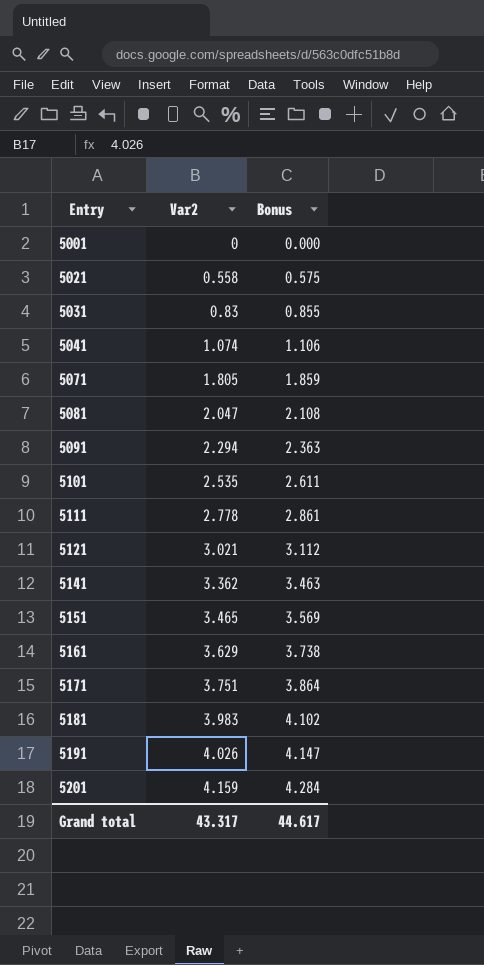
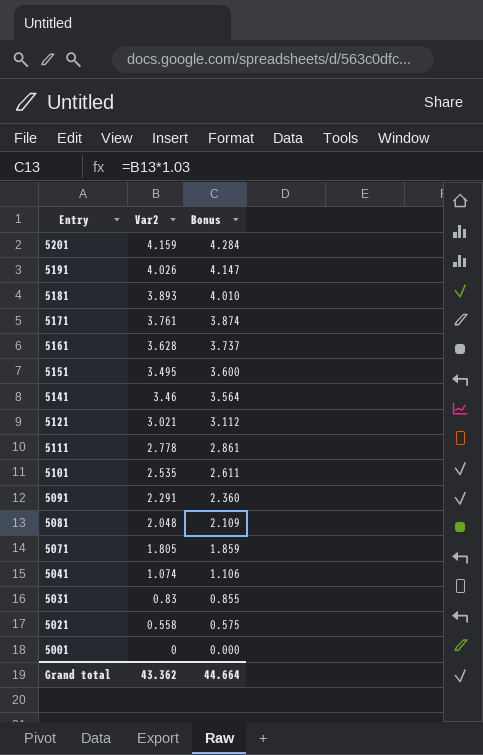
row order: Entry ascending -> Entry descending
5181 | Var2: 3.983 -> 3.893
5181 | Bonus: 4.102 -> 4.010
5171 | Var2: 3.751 -> 3.761
5171 | Bonus: 3.864 -> 3.874
5161 | Var2: 3.629 -> 3.628
5161 | Bonus: 3.738 -> 3.737
5151 | Var2: 3.465 -> 3.495
5151 | Bonus: 3.569 -> 3.600
5141 | Var2: 3.362 -> 3.46
5141 | Bonus: 3.463 -> 3.564
5091 | Var2: 2.294 -> 2.291
5091 | Bonus: 2.363 -> 2.360
5081 | Var2: 2.047 -> 2.048
5081 | Bonus: 2.108 -> 2.109
Grand total | Var2: 43.317 -> 43.362
Grand total | Bonus: 44.617 -> 44.664

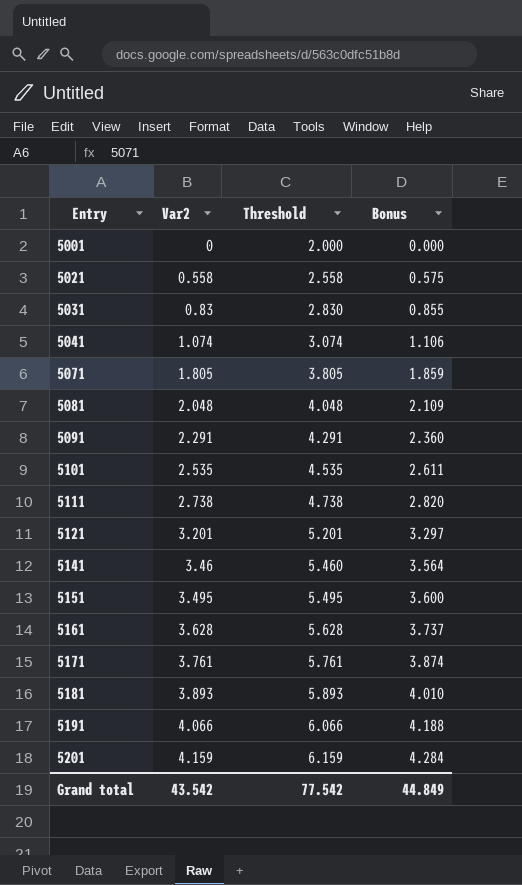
row order: Entry descending -> Entry ascending
column Threshold | formula: none -> [Var2] + 2
5111 | Var2: 2.778 -> 2.738
5111 | Bonus: 2.861 -> 2.820
5121 | Var2: 3.021 -> 3.201
5121 | Bonus: 3.112 -> 3.297
5191 | Var2: 4.026 -> 4.066
5191 | Bonus: 4.147 -> 4.188
Grand total | Var2: 43.362 -> 43.542
Grand total | Bonus: 44.664 -> 44.849

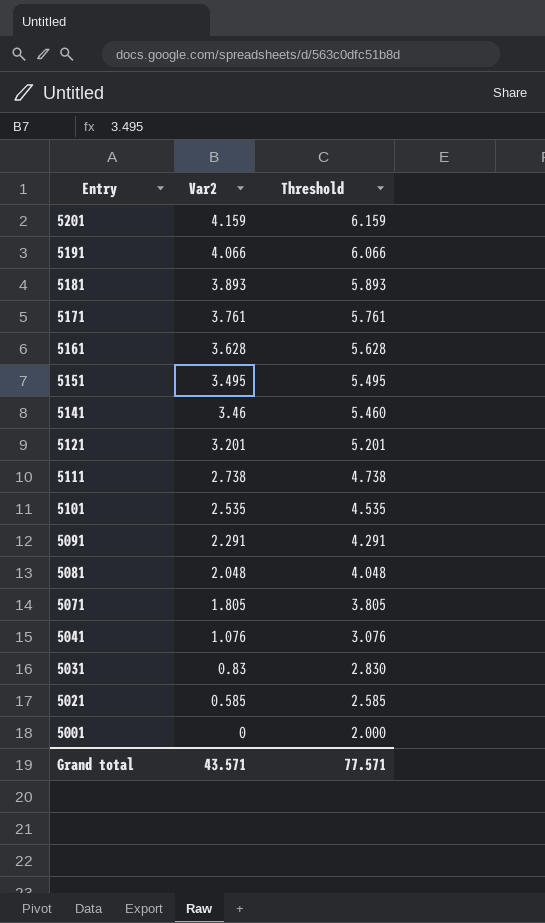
row order: Entry ascending -> Entry descending
column Bonus | formula: [Var2] * 1.03 -> none
5041 | Var2: 1.074 -> 1.076
5041 | Threshold: 3.074 -> 3.076
5021 | Var2: 0.558 -> 0.585
5021 | Threshold: 2.558 -> 2.585
Grand total | Var2: 43.542 -> 43.571
Grand total | Threshold: 77.542 -> 77.571

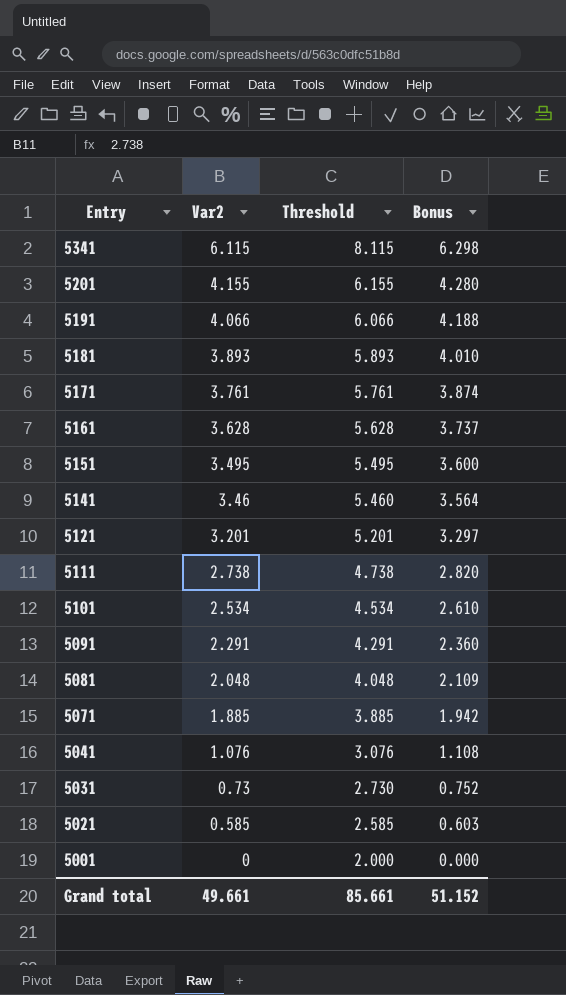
column Bonus | formula: none -> [Var2] * 1.03
row 5341: none -> 6.115 | 8.115 | 6.298
5201 | Var2: 4.159 -> 4.155
5201 | Threshold: 6.159 -> 6.155
5101 | Var2: 2.535 -> 2.534
5101 | Threshold: 4.535 -> 4.534
5071 | Var2: 1.805 -> 1.885
5071 | Threshold: 3.805 -> 3.885
5031 | Var2: 0.83 -> 0.73
5031 | Threshold: 2.830 -> 2.730
Grand total | Var2: 43.571 -> 49.661
Grand total | Threshold: 77.571 -> 85.661

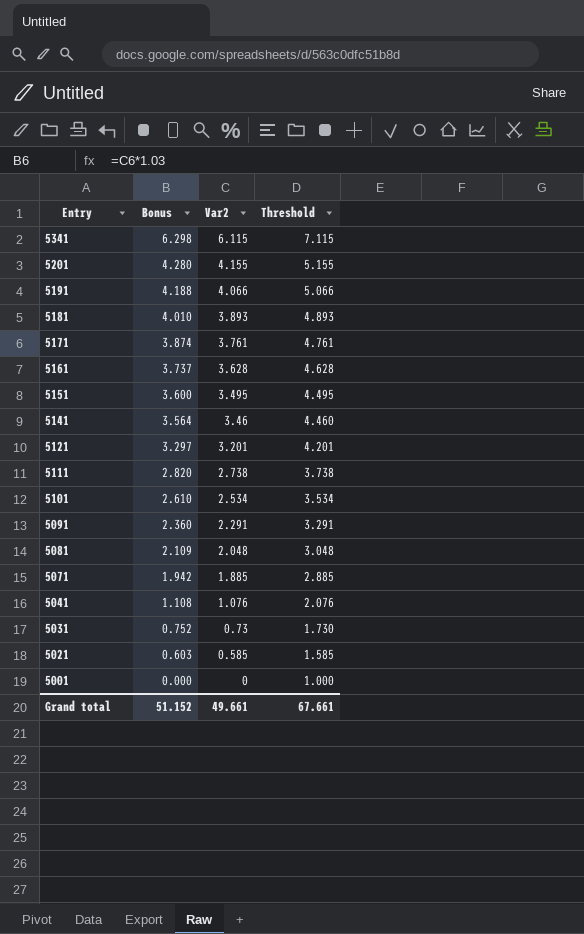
column Bonus | position: 4 -> 2
column Threshold | formula: [Var2] + 2 -> [Var2] + 1
Grand total | Threshold: 85.661 -> 67.661

